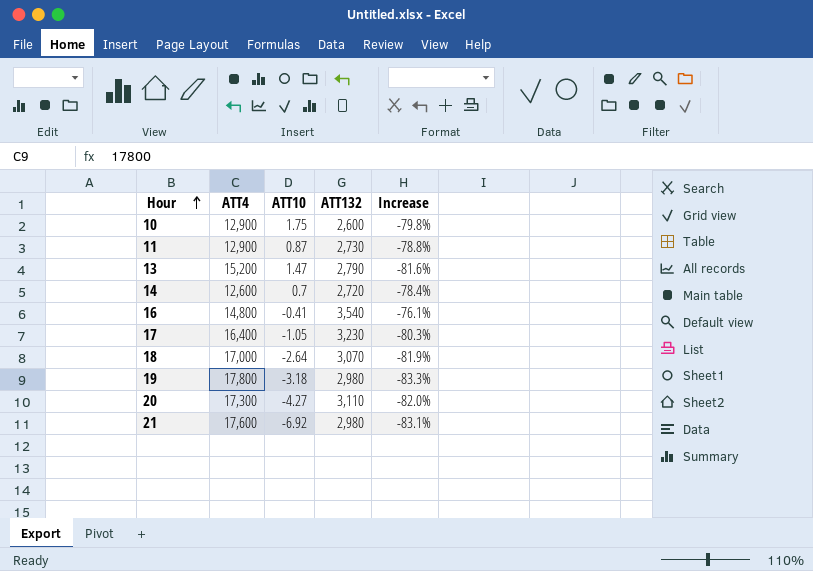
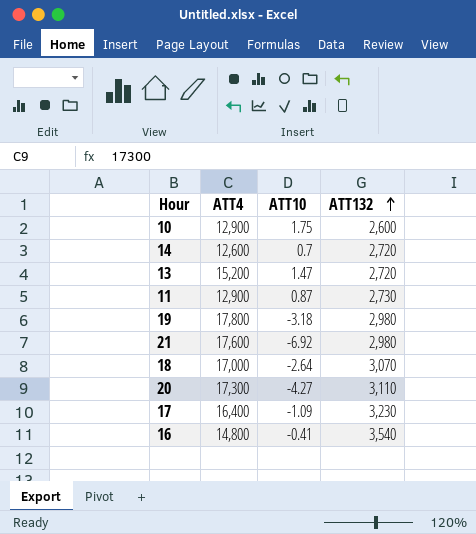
row order: Hour ascending -> ATT132 ascending
column Increase | formula: ([ATT132] - [ATT4]) / [ATT4] -> none
13 | ATT132: 2,790 -> 2,720
17 | ATT10: -1.05 -> -1.09

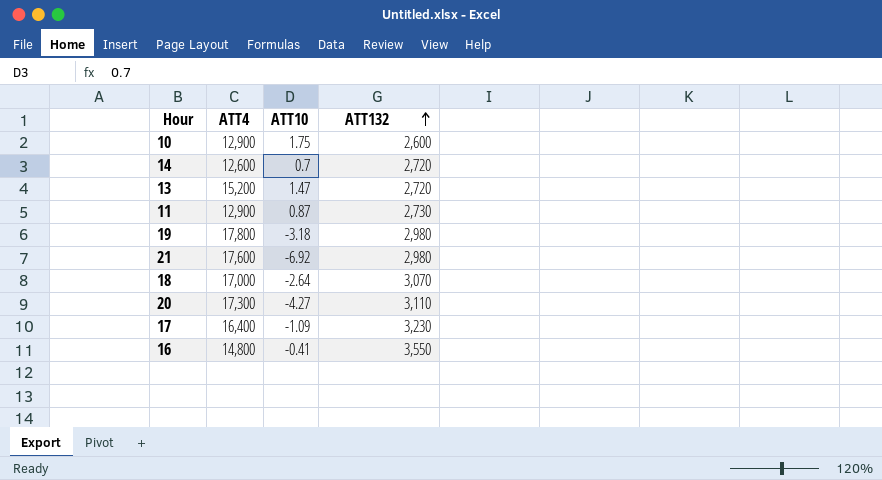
16 | ATT132: 3,540 -> 3,550

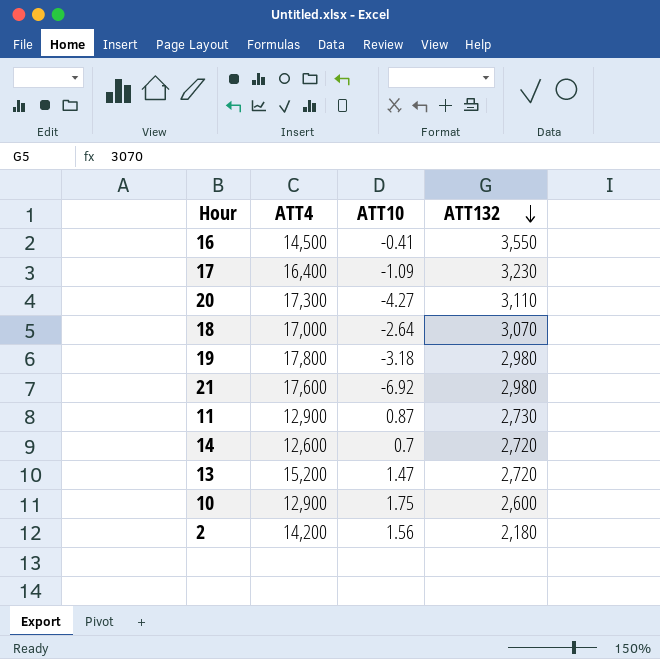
row order: ATT132 ascending -> ATT132 descending
16 | ATT4: 14,800 -> 14,500
row 2: none -> 14,200 | 1.56 | 2,180

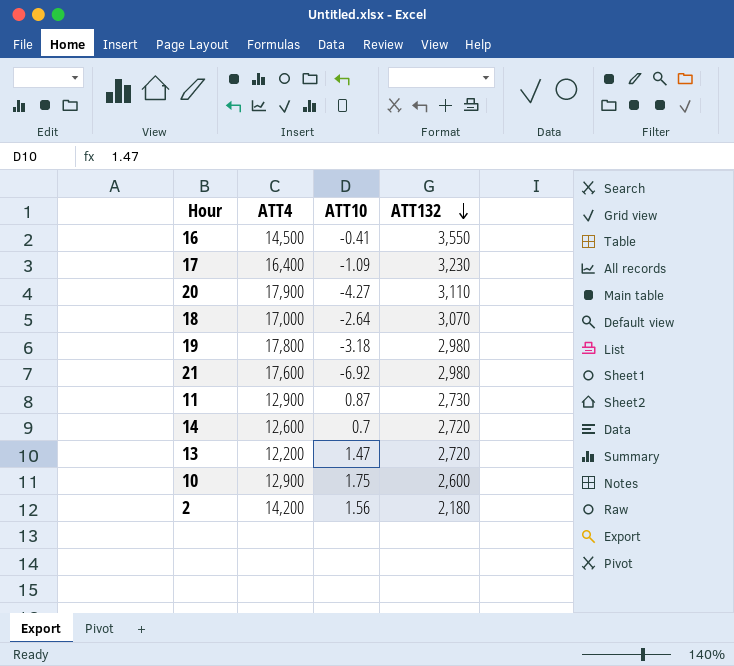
20 | ATT4: 17,300 -> 17,900
13 | ATT4: 15,200 -> 12,200

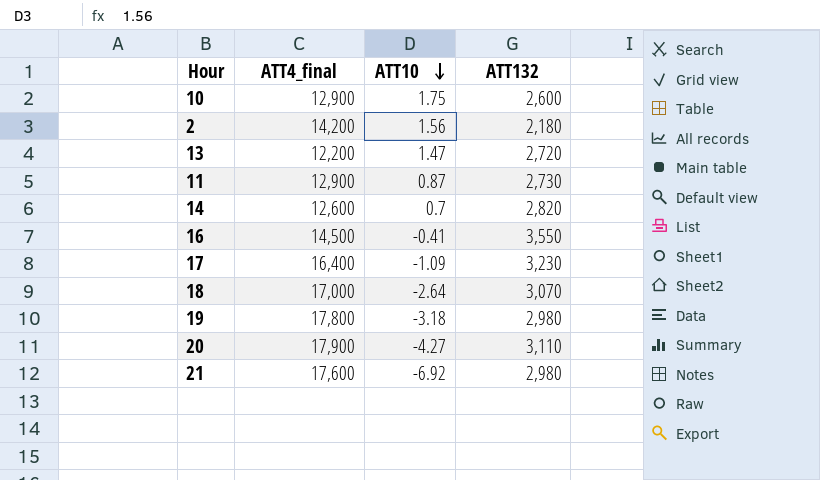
row order: ATT132 descending -> ATT10 descending
column name: ATT4 -> ATT4_final
14 | ATT132: 2,720 -> 2,820

